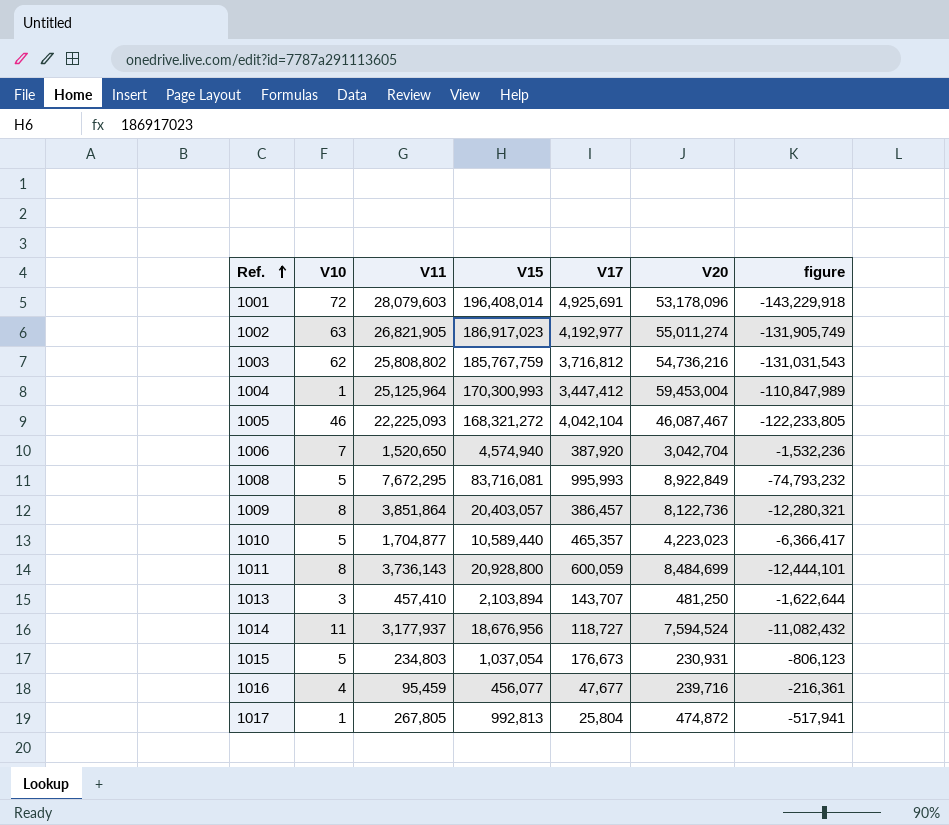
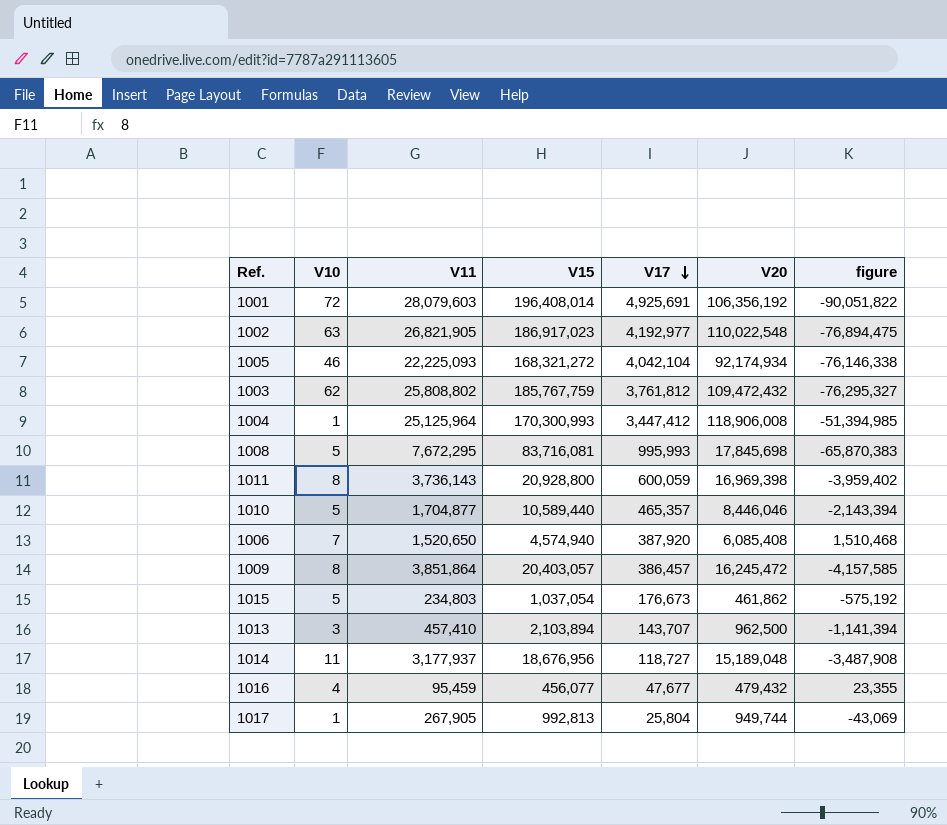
row order: Ref. ascending -> V17 descending
1001 | V20: 53,178,096 -> 106,356,192
1001 | figure: -143,229,918 -> -90,051,822
1002 | V20: 55,011,274 -> 110,022,548
1002 | figure: -131,905,749 -> -76,894,475
1005 | V20: 46,087,467 -> 92,174,934
1005 | figure: -122,233,805 -> -76,146,338
1003 | V17: 3,716,812 -> 3,761,812
1003 | V20: 54,736,216 -> 109,472,432
1003 | figure: -131,031,543 -> -76,295,327
1004 | V20: 59,453,004 -> 118,906,008
1004 | figure: -110,847,989 -> -51,394,985
1008 | V20: 8,922,849 -> 17,845,698
1008 | figure: -74,793,232 -> -65,870,383
1011 | V20: 8,484,699 -> 16,969,398
1011 | figure: -12,444,101 -> -3,959,402
1010 | V20: 4,223,023 -> 8,446,046
1010 | figure: -6,366,417 -> -2,143,394
1006 | V20: 3,042,704 -> 6,085,408
1006 | figure: -1,532,236 -> 1,510,468
1009 | V20: 8,122,736 -> 16,245,472
1009 | figure: -12,280,321 -> -4,157,585
1015 | V20: 230,931 -> 461,862
1015 | figure: -806,123 -> -575,192
1013 | V20: 481,250 -> 962,500
1013 | figure: -1,622,644 -> -1,141,394
1014 | V20: 7,594,524 -> 15,189,048
1014 | figure: -11,082,432 -> -3,487,908
1016 | V20: 239,716 -> 479,432
1016 | figure: -216,361 -> 23,355
1017 | V11: 267,805 -> 267,905
1017 | V20: 474,872 -> 949,744
1017 | figure: -517,941 -> -43,069

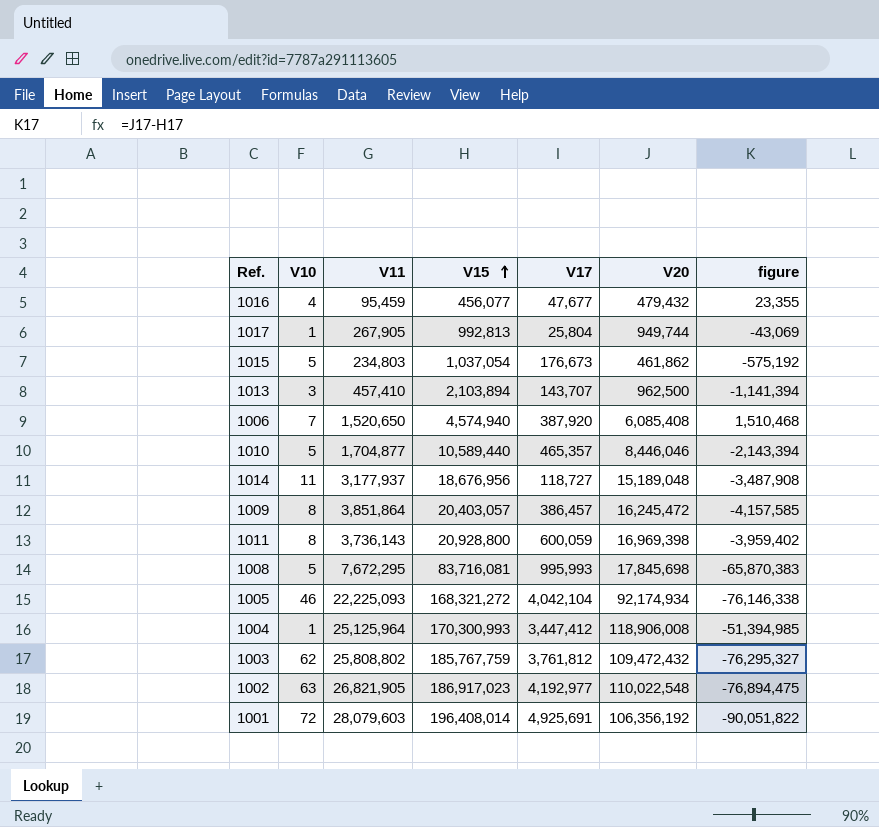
row order: V17 descending -> V15 ascending

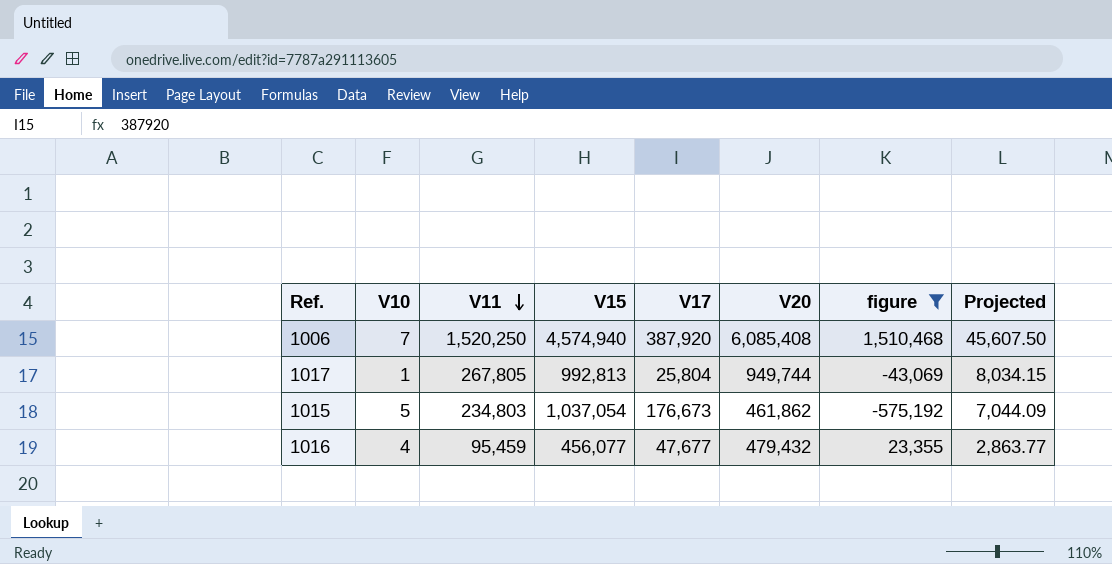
filter: none -> figure >= -575,192
row order: V15 ascending -> V11 descending
column Projected | formula: none -> [V11] * 0.03
1006 | V11: 1,520,650 -> 1,520,250
1017 | V11: 267,905 -> 267,805

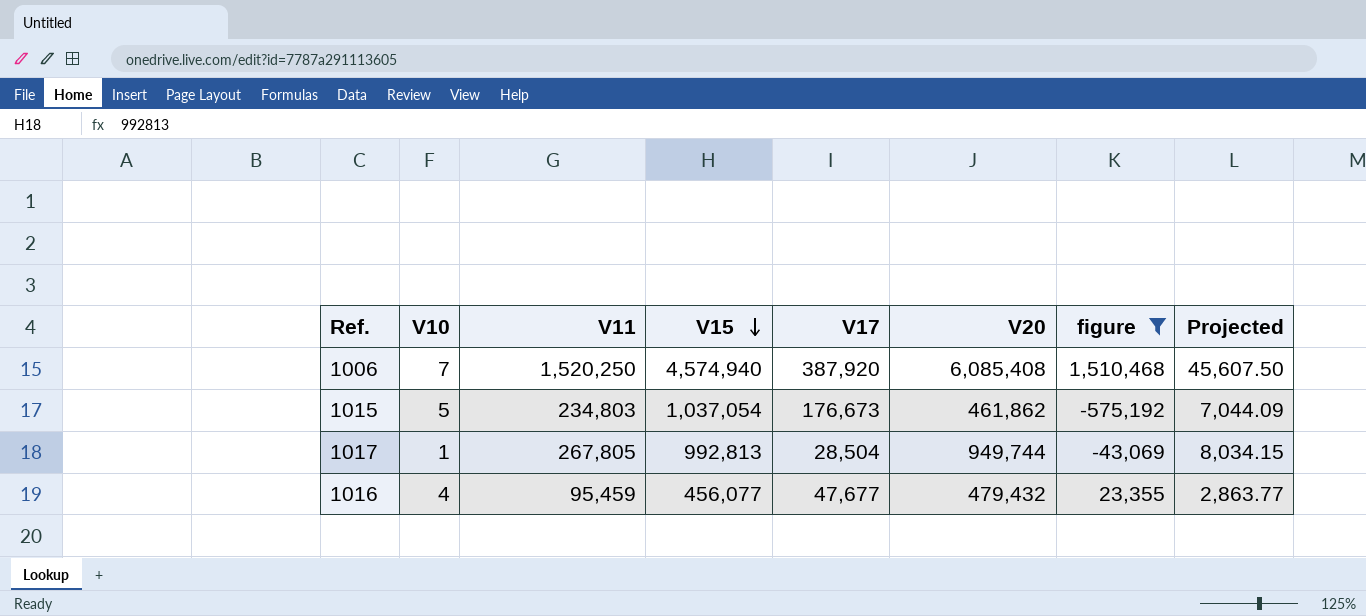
row order: V11 descending -> V15 descending
1017 | V17: 25,804 -> 28,504

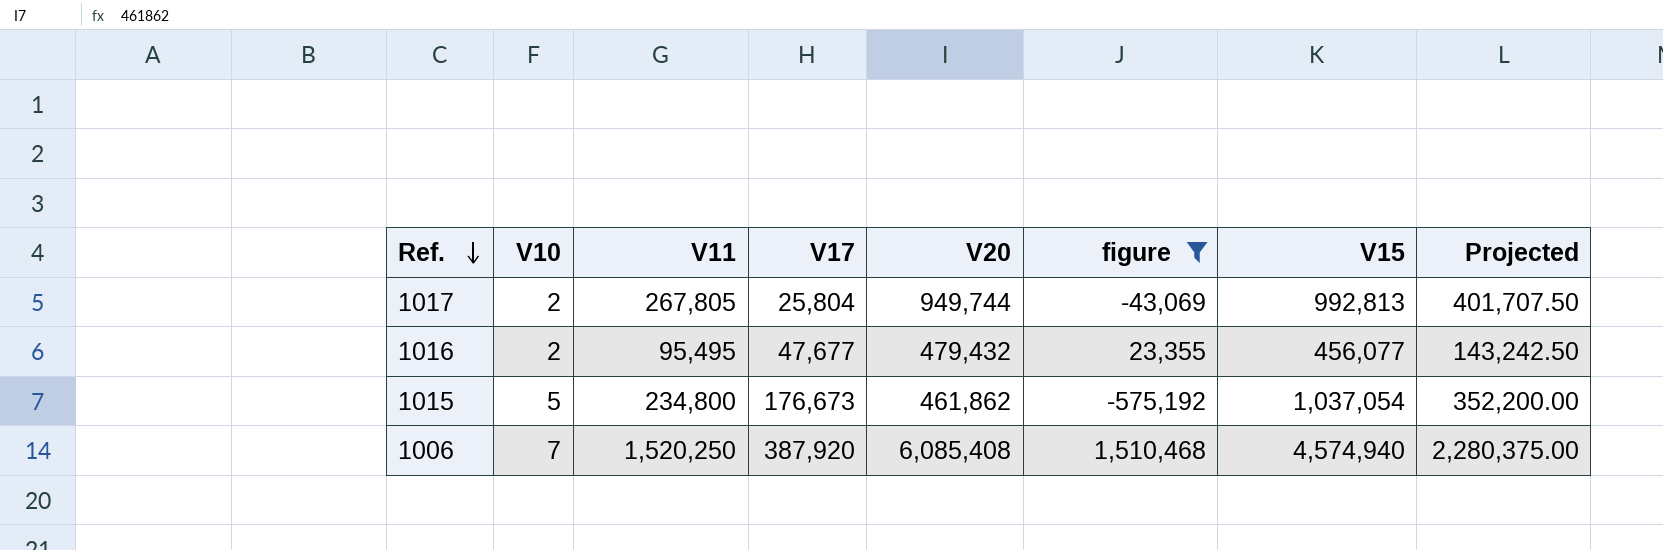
row order: V15 descending -> Ref. descending
column V15 | position: 4 -> 7
column Projected | formula: [V11] * 0.03 -> [V11] * 1.5
1017 | V10: 1 -> 2
1017 | V17: 28,504 -> 25,804
1016 | V10: 4 -> 2
1016 | V11: 95,459 -> 95,495
1015 | V11: 234,803 -> 234,800

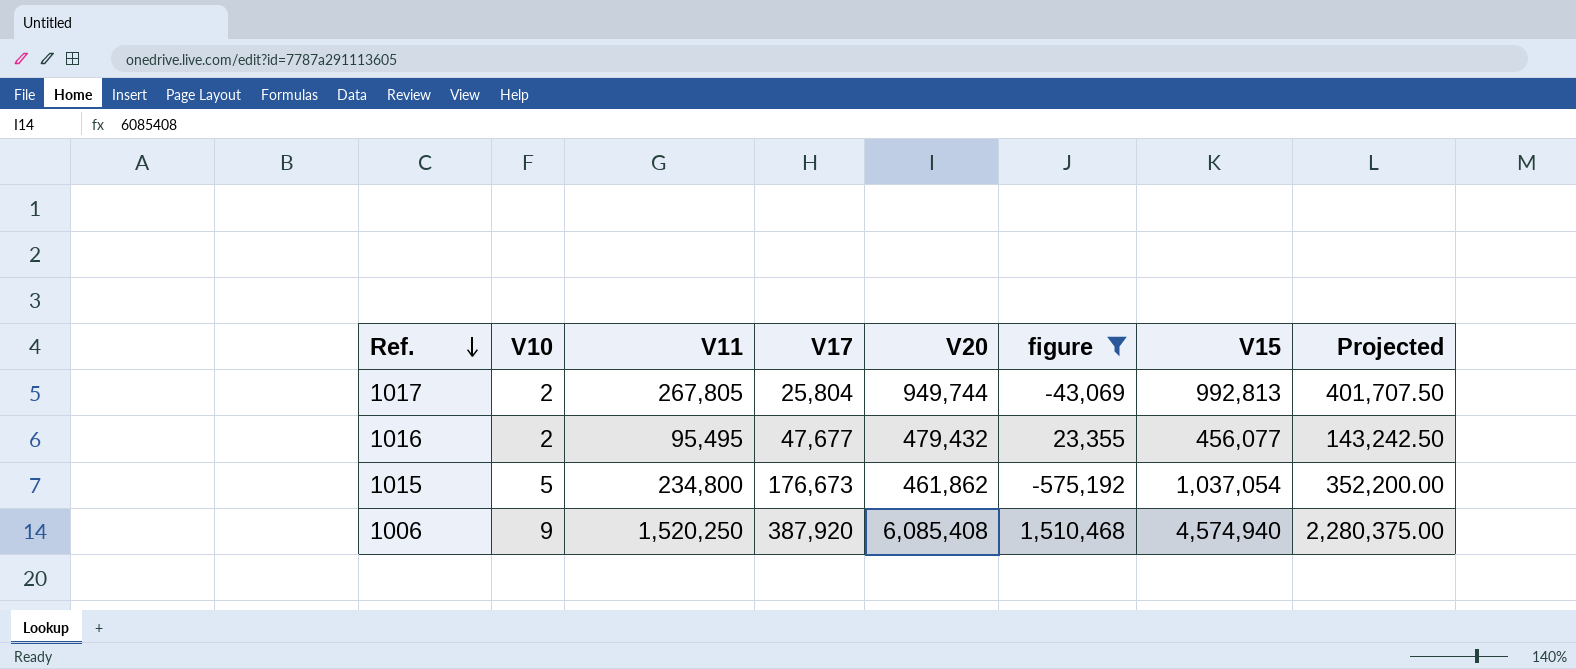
1006 | V10: 7 -> 9

